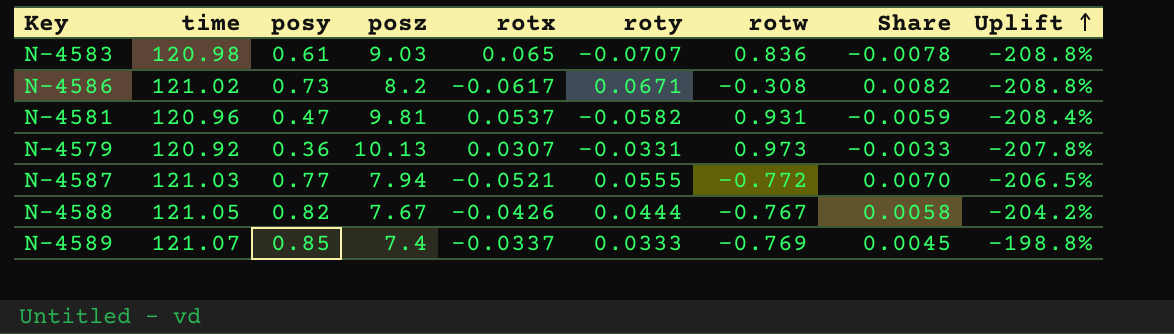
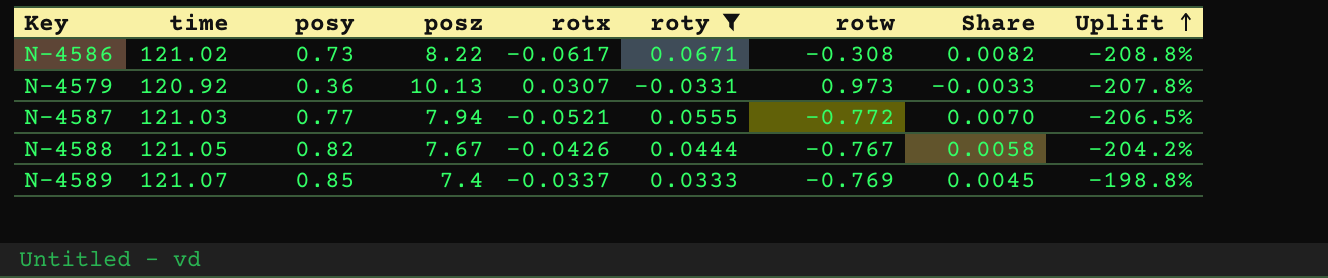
filter: none -> roty >= -0.0331
N-4586 | posz: 8.2 -> 8.22

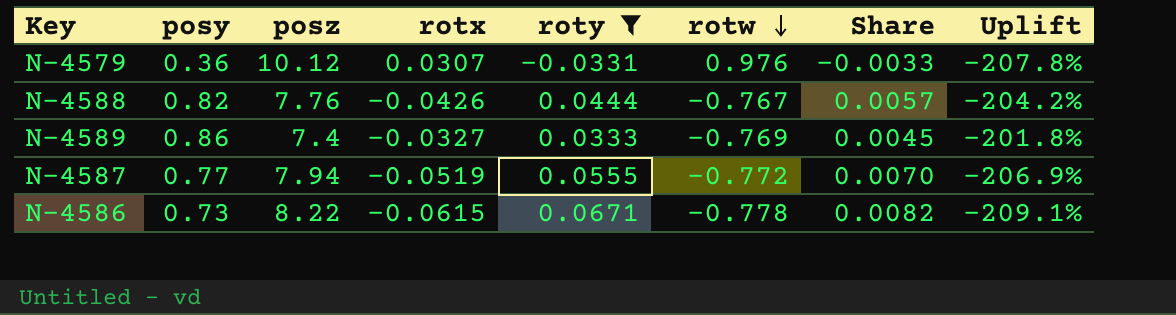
row order: Uplift ascending -> rotw descending
column time | position: 2 -> none
N-4579 | posz: 10.13 -> 10.12
N-4579 | rotw: 0.973 -> 0.976
N-4588 | posz: 7.67 -> 7.76
N-4588 | Share: 0.0058 -> 0.0057
N-4589 | posy: 0.85 -> 0.86
N-4589 | rotx: -0.0337 -> -0.0327
N-4589 | Uplift: -198.8% -> -201.8%
N-4587 | rotx: -0.0521 -> -0.0519
N-4587 | Uplift: -206.5% -> -206.9%
N-4586 | rotx: -0.0617 -> -0.0615
N-4586 | rotw: -0.308 -> -0.778
N-4586 | Uplift: -208.8% -> -209.1%

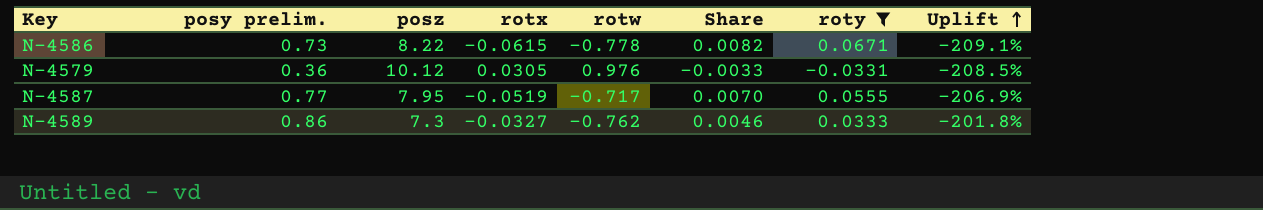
row order: rotw descending -> Uplift ascending
column name: posy -> posy prelim.
column roty | position: 5 -> 7
row N-4588: 0.82 | 7.76 | -0.0426 | 0.0444 | -0.767 | 0.0057 | -204.2% -> none
N-4579 | rotx: 0.0307 -> 0.0305
N-4579 | Uplift: -207.8% -> -208.5%
N-4587 | posz: 7.94 -> 7.95
N-4587 | rotw: -0.772 -> -0.717
N-4589 | posz: 7.4 -> 7.3
N-4589 | rotw: -0.769 -> -0.762
N-4589 | Share: 0.0045 -> 0.0046

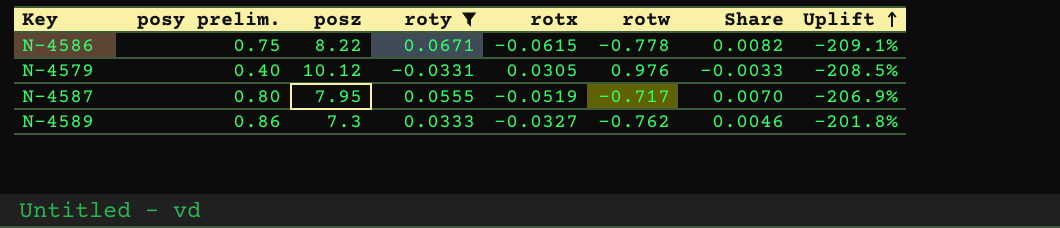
column roty | position: 7 -> 4
N-4586 | posy prelim.: 0.73 -> 0.75
N-4579 | posy prelim.: 0.36 -> 0.40
N-4587 | posy prelim.: 0.77 -> 0.80

